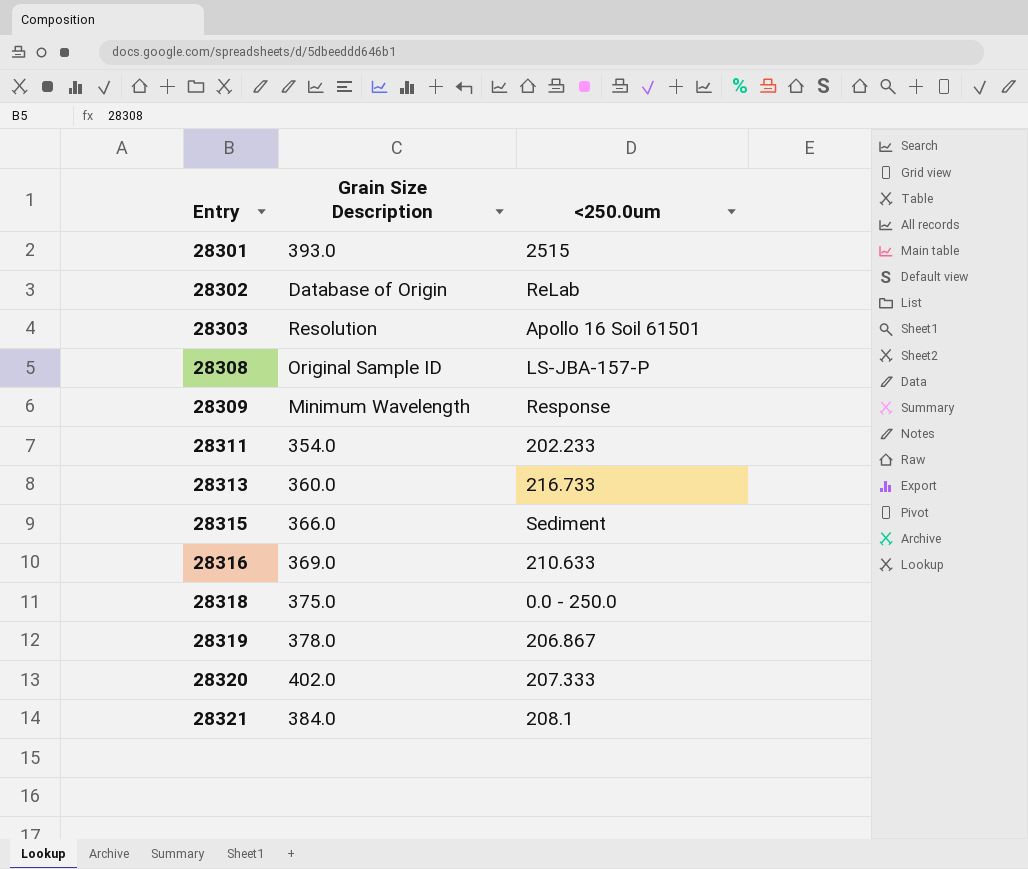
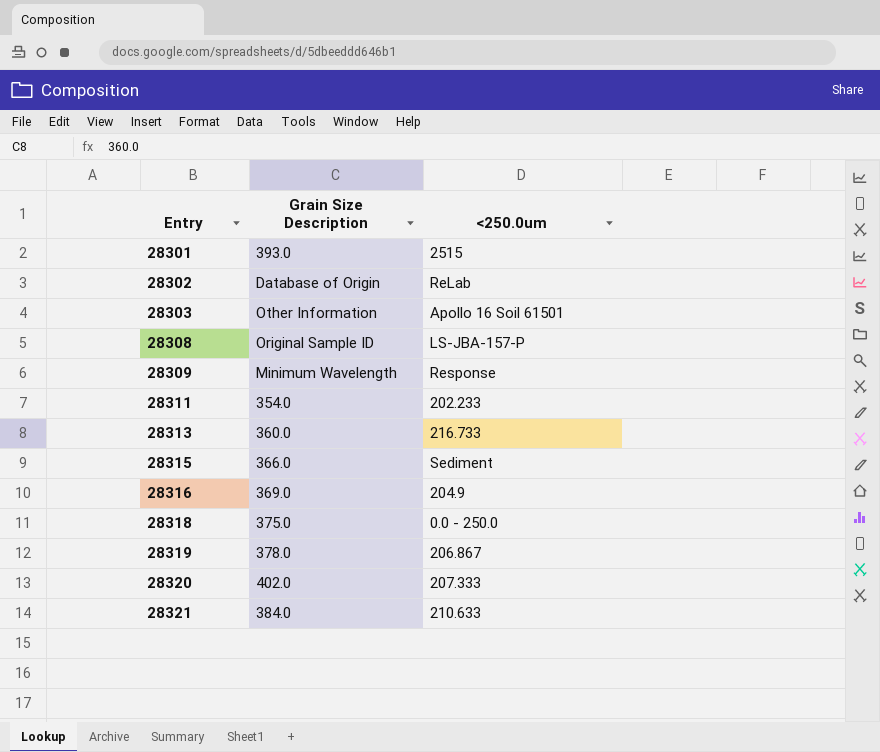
28303 | Grain Size Description: Resolution -> Other Information
28316 | <250.0um: 210.633 -> 204.9
28321 | <250.0um: 208.1 -> 210.633

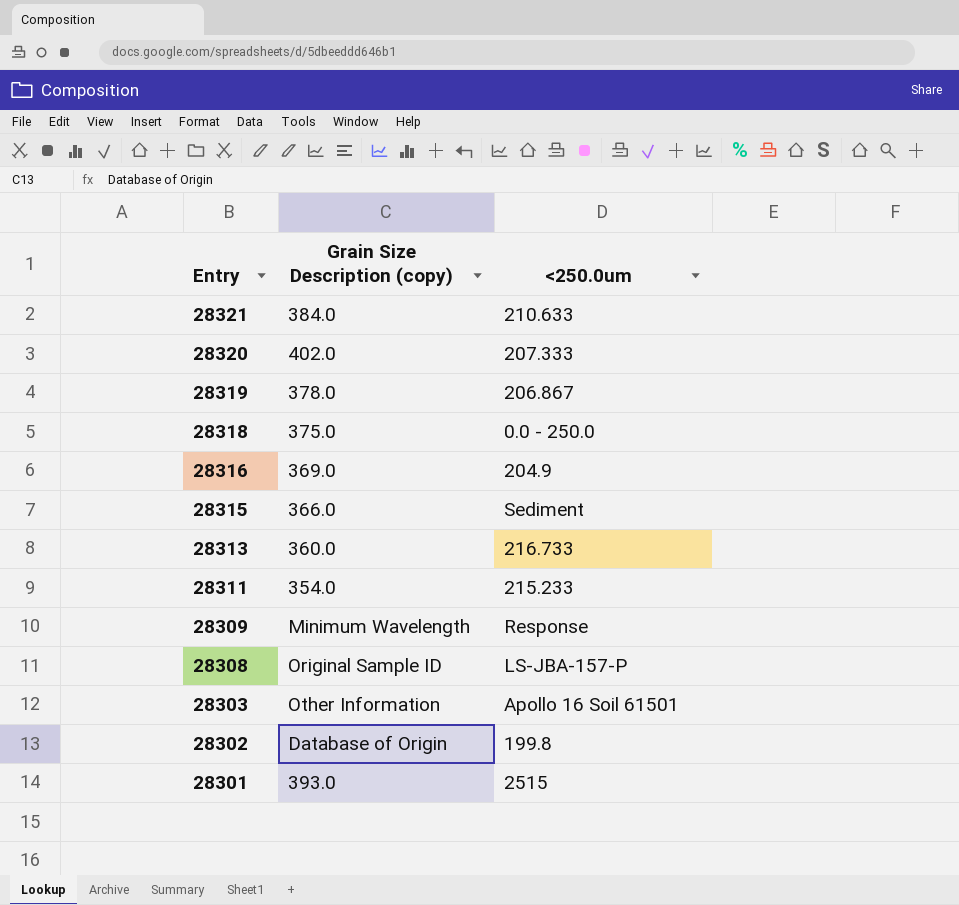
row order: Entry ascending -> Entry descending
column name: Grain Size Description -> Grain Size Description (copy)
28311 | <250.0um: 202.233 -> 215.233
28302 | <250.0um: ReLab -> 199.8

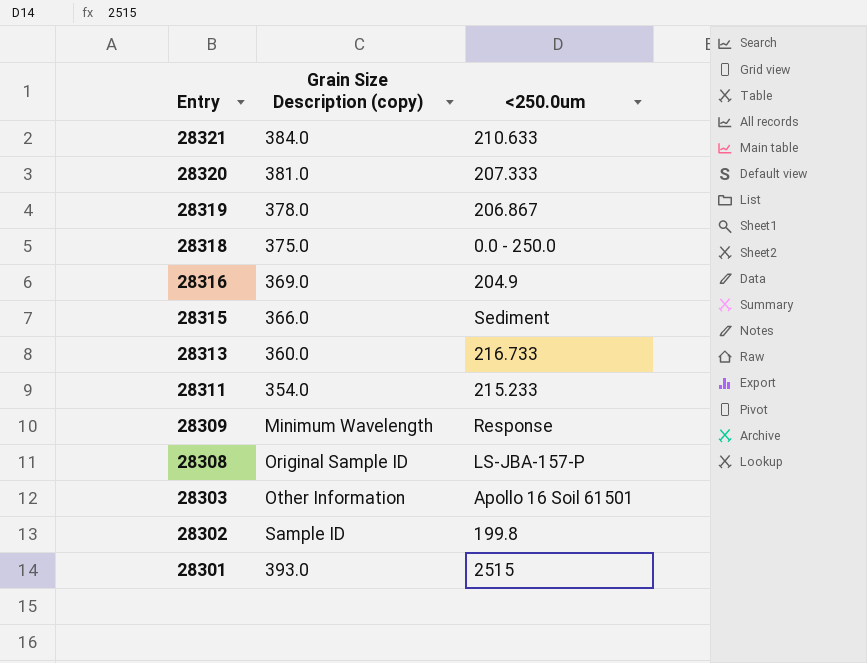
28320 | Grain Size Description (copy): 402.0 -> 381.0
28302 | Grain Size Description (copy): Database of Origin -> Sample ID

